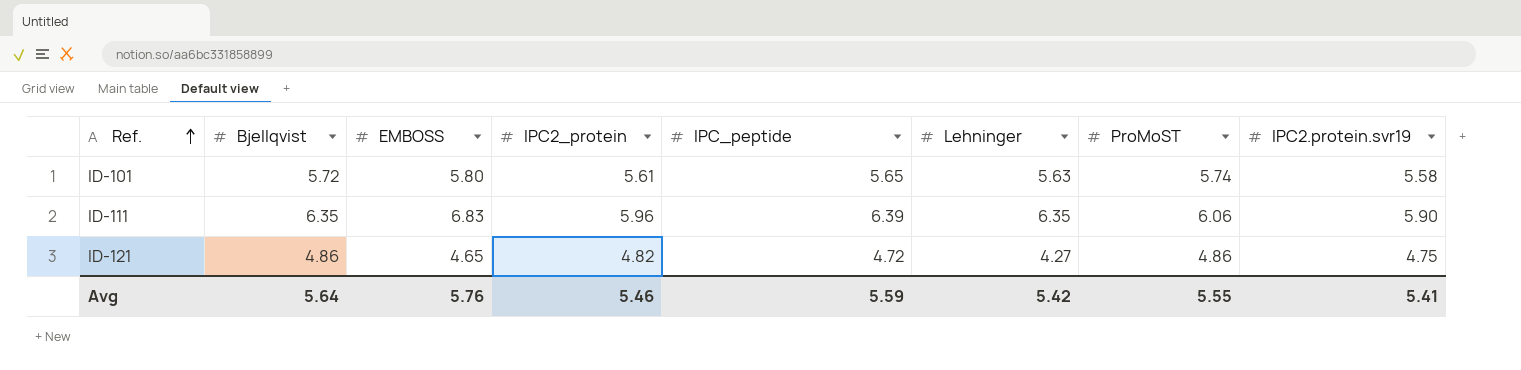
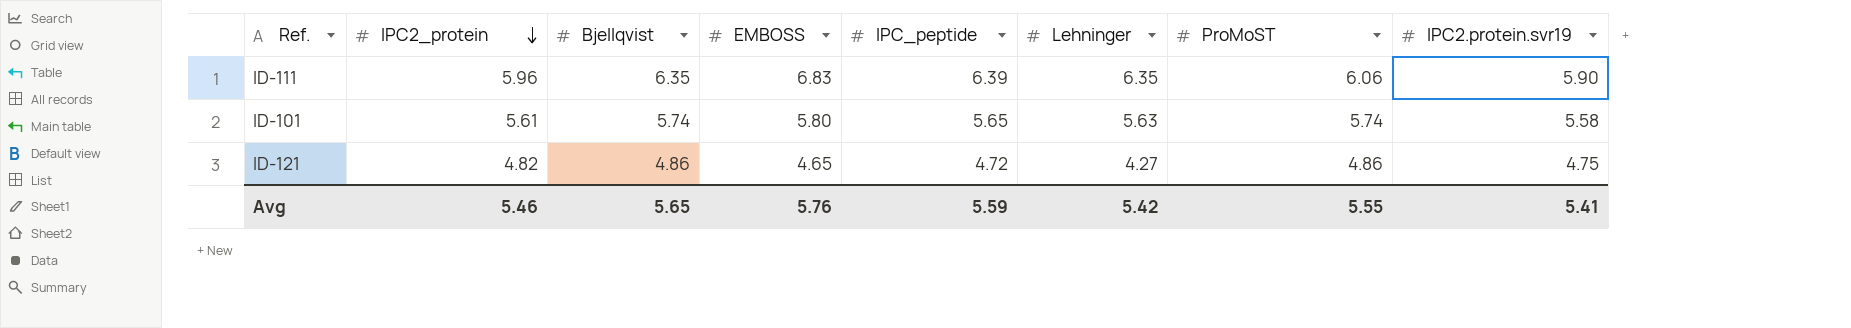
row order: Ref. ascending -> IPC2_protein descending
column IPC2_protein | position: 4 -> 2
ID-101 | Bjellqvist: 5.72 -> 5.74
Avg | Bjellqvist: 5.64 -> 5.65

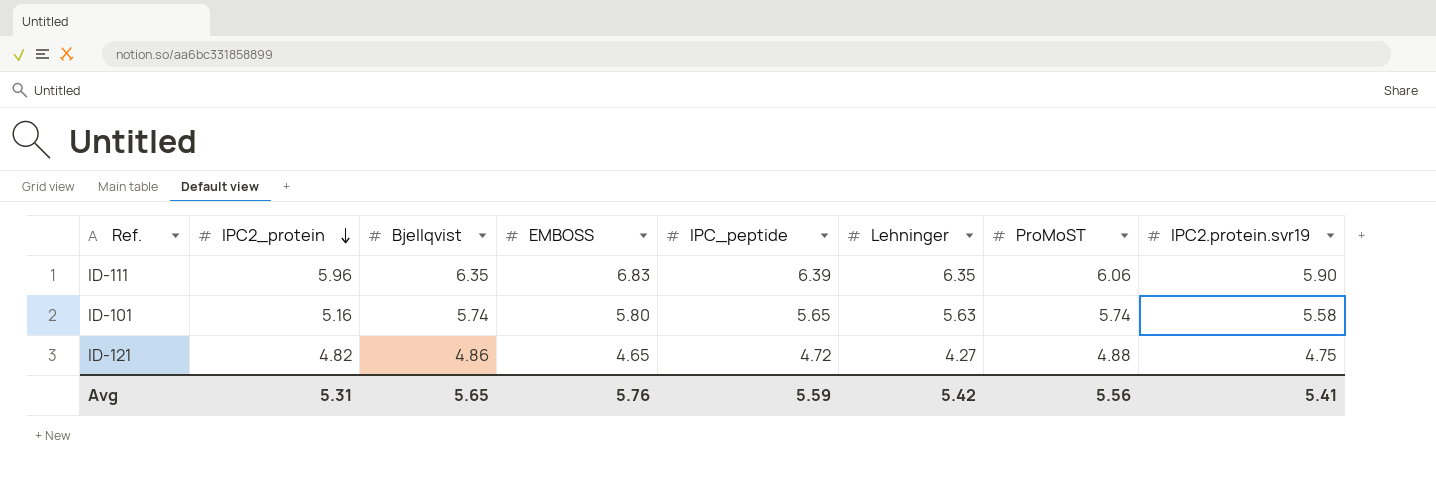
ID-101 | IPC2_protein: 5.61 -> 5.16
ID-121 | ProMoST: 4.86 -> 4.88
Avg | IPC2_protein: 5.46 -> 5.31
Avg | ProMoST: 5.55 -> 5.56

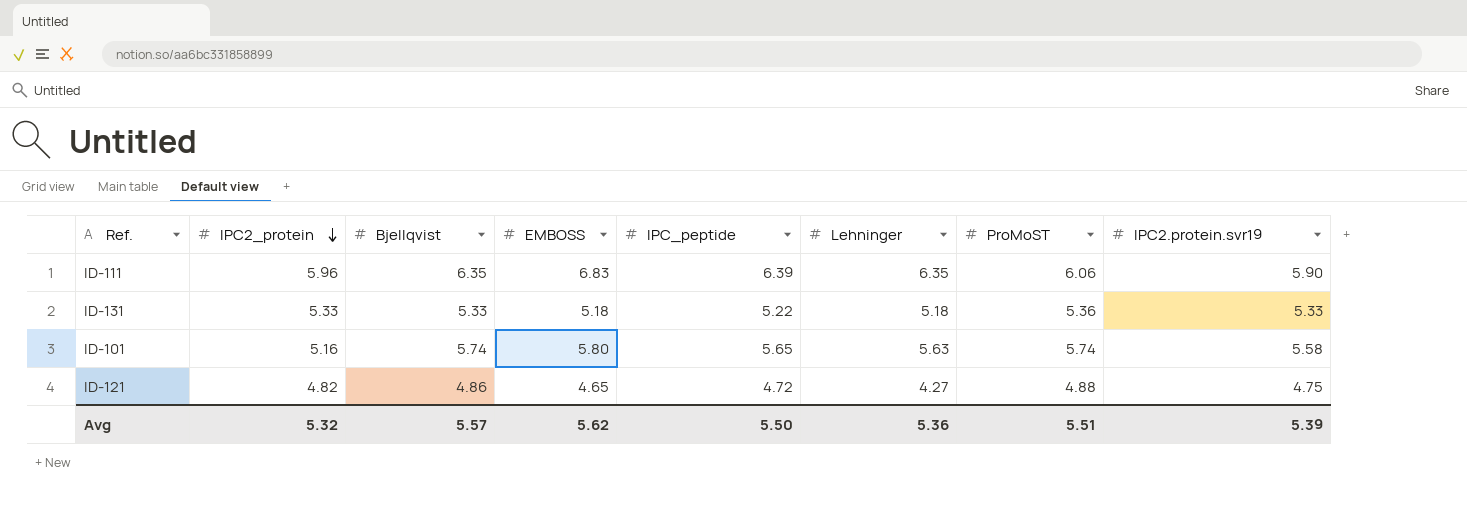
row ID-131: none -> 5.33 | 5.33 | 5.18 | 5.22 | 5.18 | 5.36 | 5.33
Avg | IPC2_protein: 5.31 -> 5.32
Avg | Bjellqvist: 5.65 -> 5.57
Avg | EMBOSS: 5.76 -> 5.62
Avg | IPC_peptide: 5.59 -> 5.50
Avg | Lehninger: 5.42 -> 5.36
Avg | ProMoST: 5.56 -> 5.51
Avg | IPC2.protein.svr19: 5.41 -> 5.39

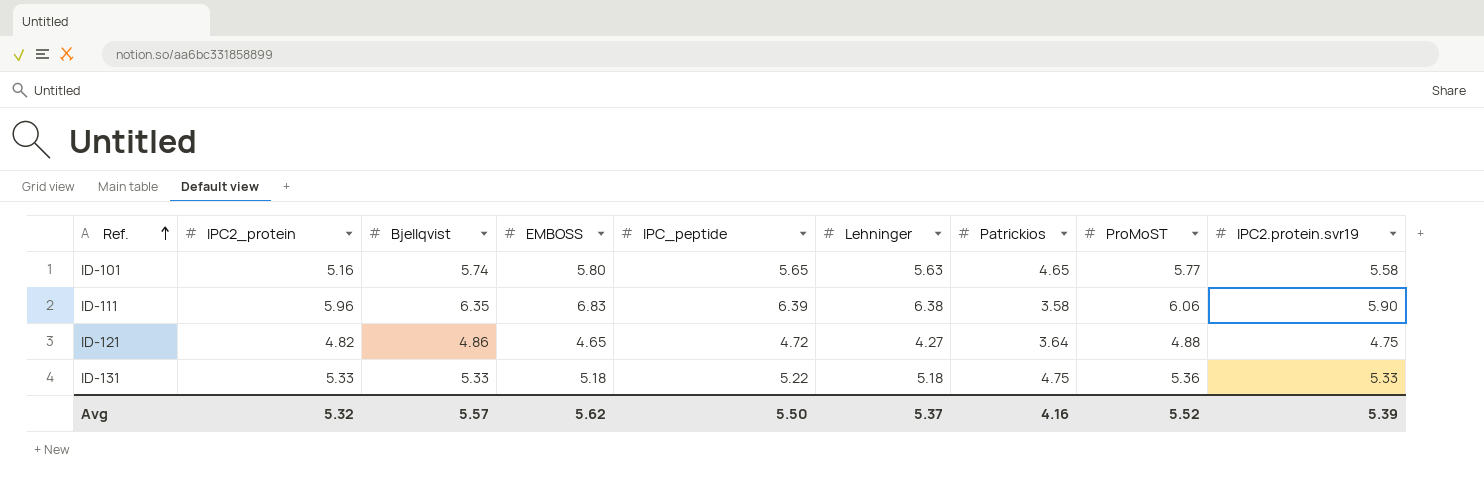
row order: IPC2_protein descending -> Ref. ascending
column Patrickios | position: none -> 7
ID-101 | ProMoST: 5.74 -> 5.77
ID-111 | Lehninger: 6.35 -> 6.38
Avg | Lehninger: 5.36 -> 5.37
Avg | ProMoST: 5.51 -> 5.52

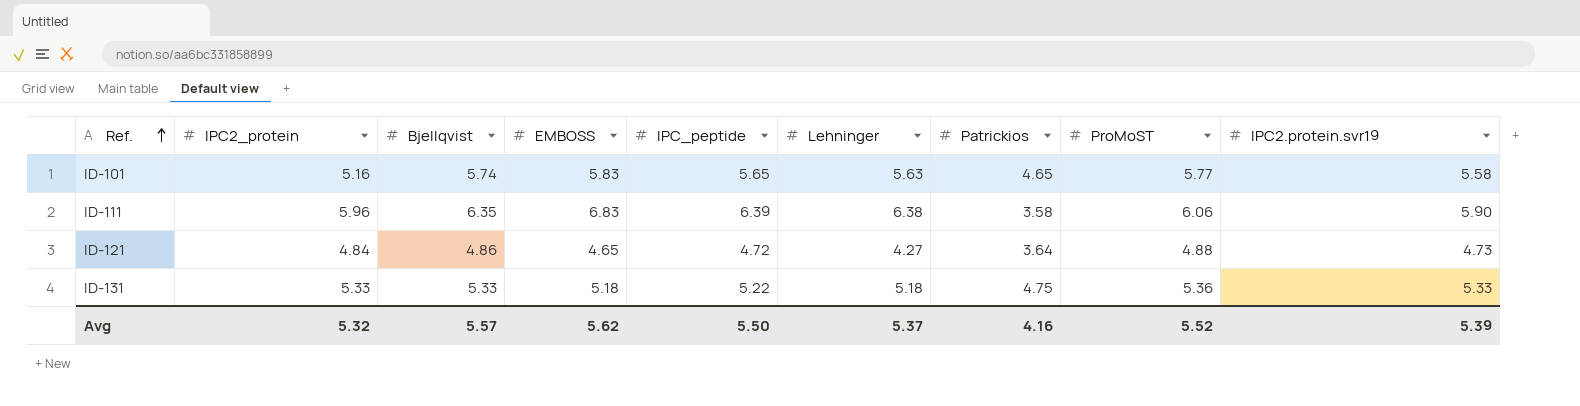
ID-101 | EMBOSS: 5.80 -> 5.83
ID-121 | IPC2_protein: 4.82 -> 4.84
ID-121 | IPC2.protein.svr19: 4.75 -> 4.73

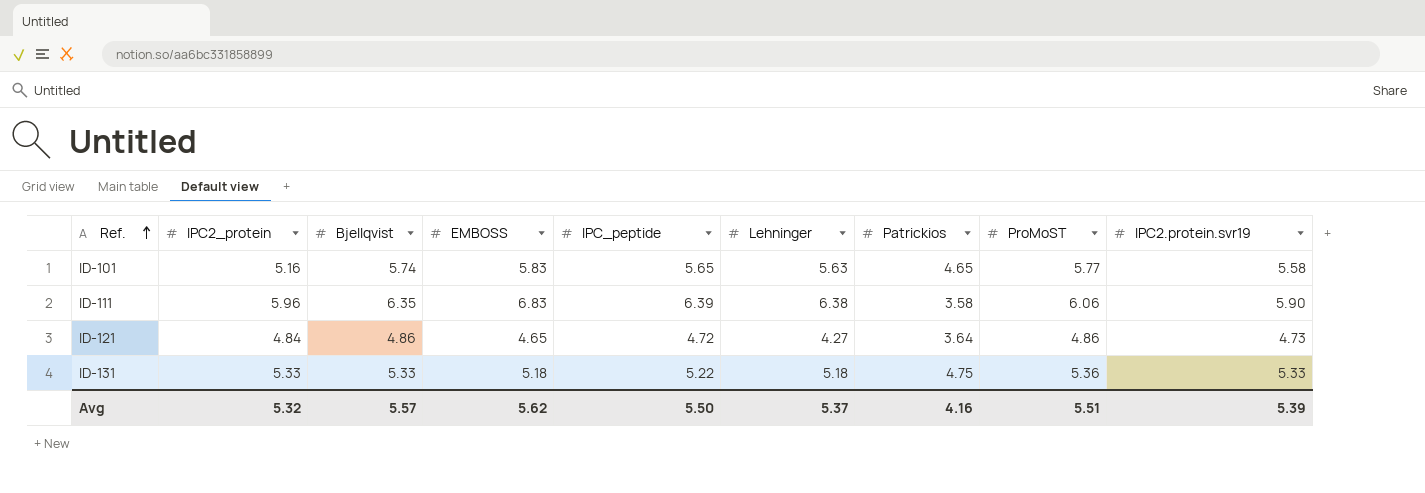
ID-121 | ProMoST: 4.88 -> 4.86
Avg | ProMoST: 5.52 -> 5.51

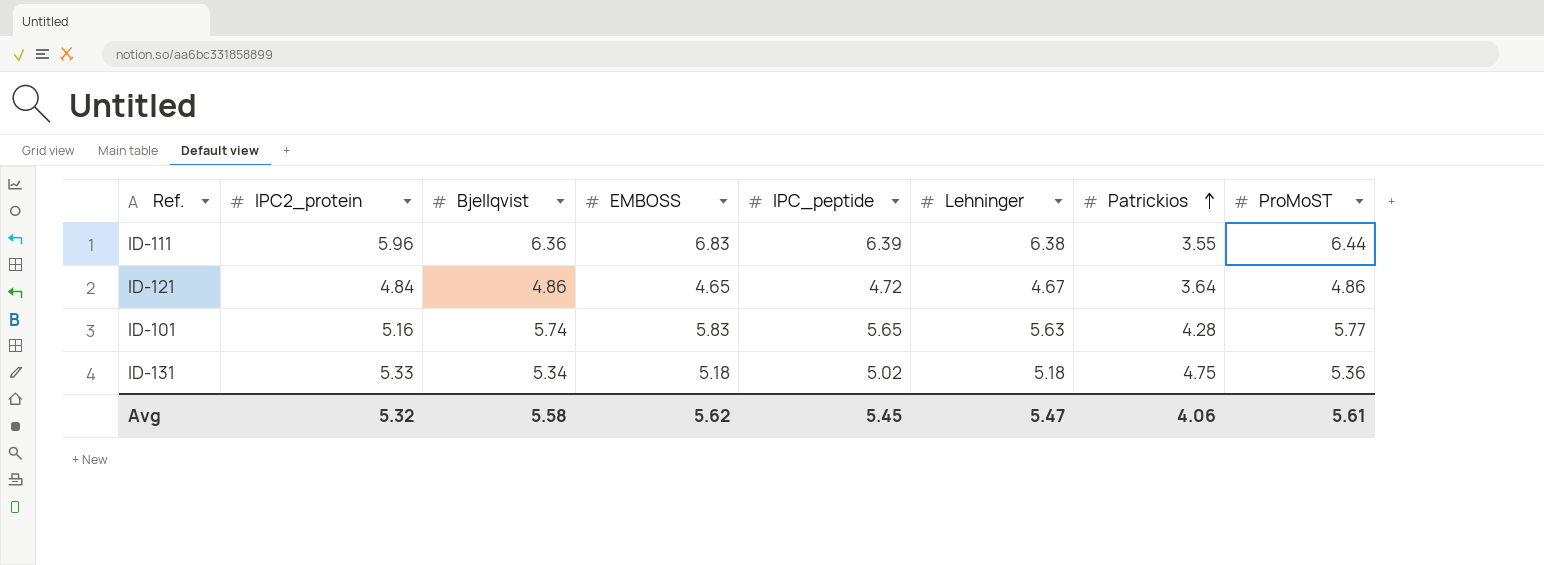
row order: Ref. ascending -> Patrickios ascending
column IPC2.protein.svr19 | position: 9 -> none
ID-111 | Bjellqvist: 6.35 -> 6.36
ID-111 | Patrickios: 3.58 -> 3.55
ID-111 | ProMoST: 6.06 -> 6.44
ID-121 | Lehninger: 4.27 -> 4.67
ID-101 | Patrickios: 4.65 -> 4.28
ID-131 | Bjellqvist: 5.33 -> 5.34
ID-131 | IPC_peptide: 5.22 -> 5.02
Avg | Bjellqvist: 5.57 -> 5.58
Avg | IPC_peptide: 5.50 -> 5.45
Avg | Lehninger: 5.37 -> 5.47
Avg | Patrickios: 4.16 -> 4.06
Avg | ProMoST: 5.51 -> 5.61

